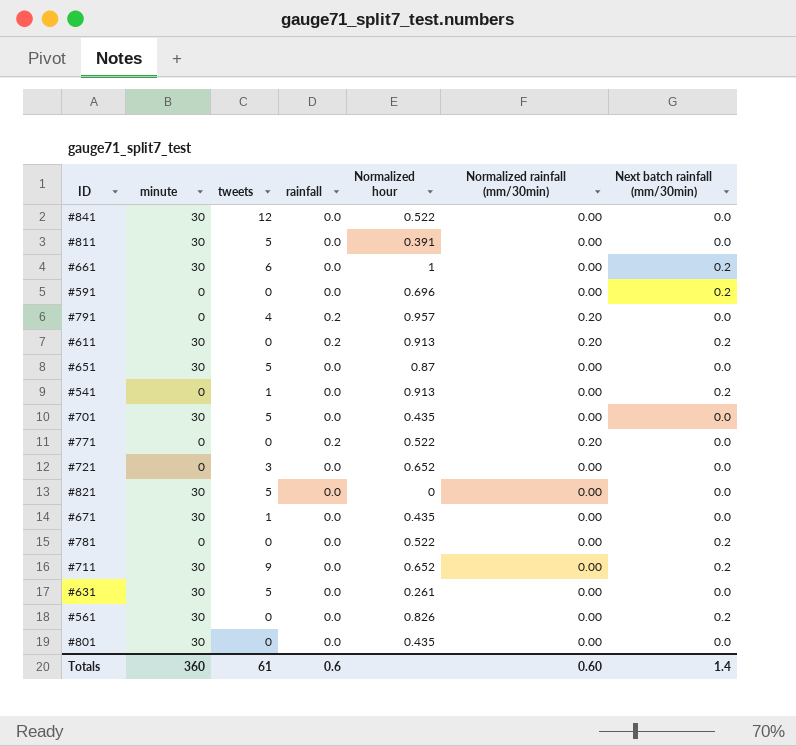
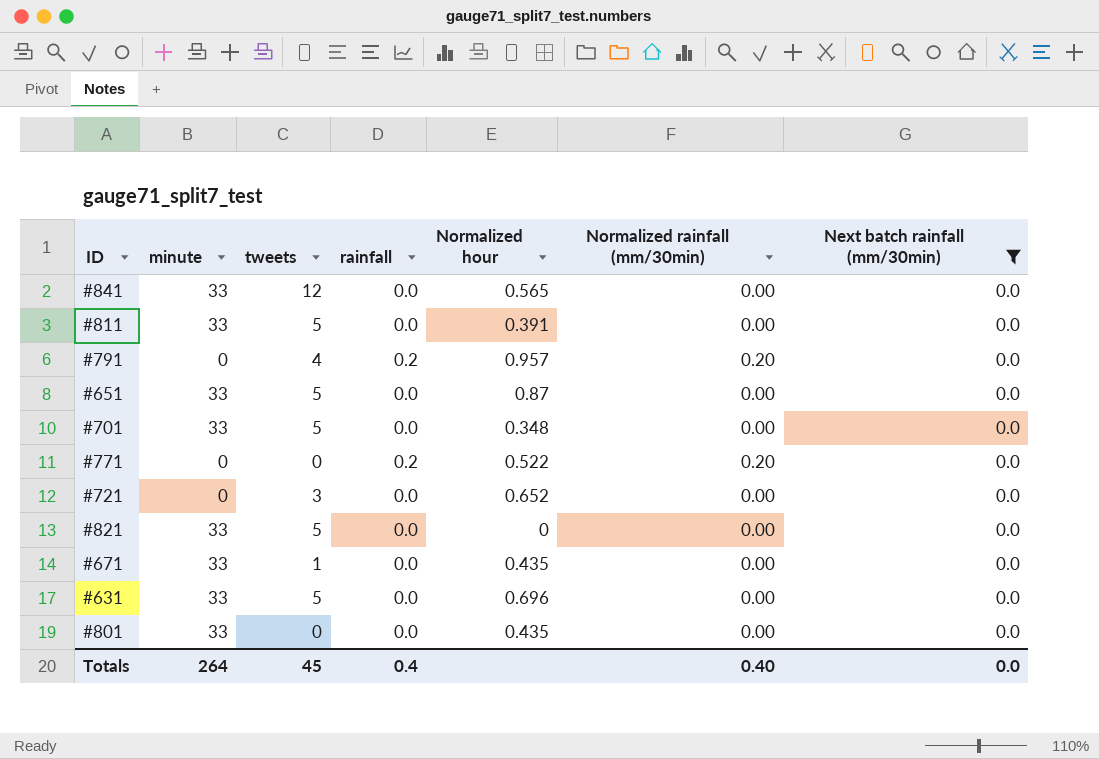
filter: none -> Next batch rainfall (mm/30min) = 0.0
#841 | minute: 30 -> 33
#841 | Normalized hour: 0.522 -> 0.565
#811 | minute: 30 -> 33
#651 | minute: 30 -> 33
#701 | minute: 30 -> 33
#701 | Normalized hour: 0.435 -> 0.348
#821 | minute: 30 -> 33
#671 | minute: 30 -> 33
#631 | minute: 30 -> 33
#631 | Normalized hour: 0.261 -> 0.696
#801 | minute: 30 -> 33
Totals | minute: 360 -> 264
Totals | tweets: 61 -> 45
Totals | rainfall: 0.6 -> 0.4
Totals | Normalized rainfall (mm/30min): 0.60 -> 0.40
Totals | Next batch rainfall (mm/30min): 1.4 -> 0.0

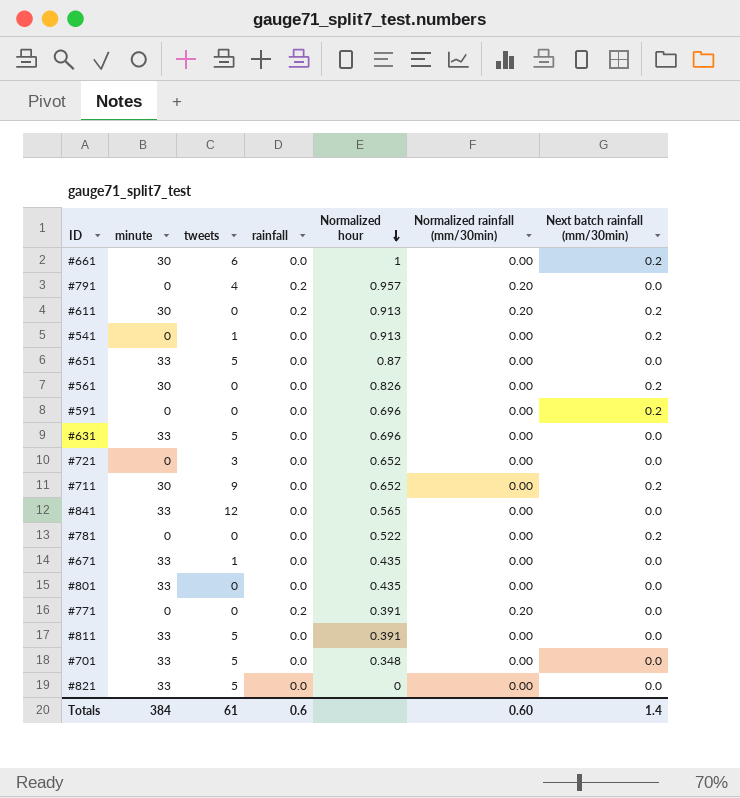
filter: Next batch rainfall (mm/30min) = 0.0 -> none
row order: none -> Normalized hour descending
#771 | Normalized hour: 0.522 -> 0.391
Totals | minute: 264 -> 384
Totals | tweets: 45 -> 61
Totals | rainfall: 0.4 -> 0.6
Totals | Normalized rainfall (mm/30min): 0.40 -> 0.60
Totals | Next batch rainfall (mm/30min): 0.0 -> 1.4

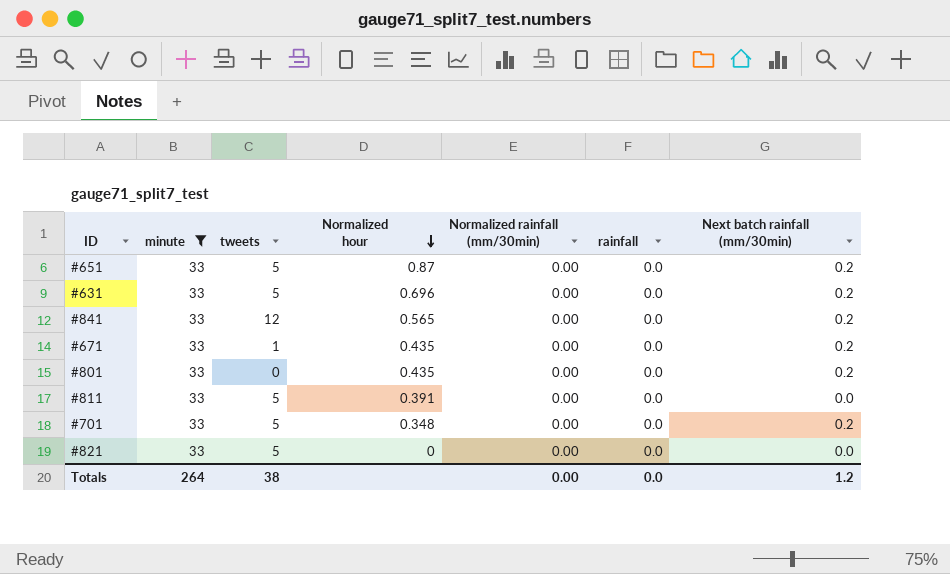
filter: none -> minute = 33
column rainfall | position: 4 -> 6
#651 | Next batch rainfall (mm/30min): 0.0 -> 0.2
#631 | Next batch rainfall (mm/30min): 0.0 -> 0.2
#841 | Next batch rainfall (mm/30min): 0.0 -> 0.2
#671 | Next batch rainfall (mm/30min): 0.0 -> 0.2
#801 | Next batch rainfall (mm/30min): 0.0 -> 0.2
#701 | Next batch rainfall (mm/30min): 0.0 -> 0.2
Totals | minute: 384 -> 264
Totals | tweets: 61 -> 38
Totals | Normalized rainfall (mm/30min): 0.60 -> 0.00
Totals | rainfall: 0.6 -> 0.0
Totals | Next batch rainfall (mm/30min): 1.4 -> 1.2

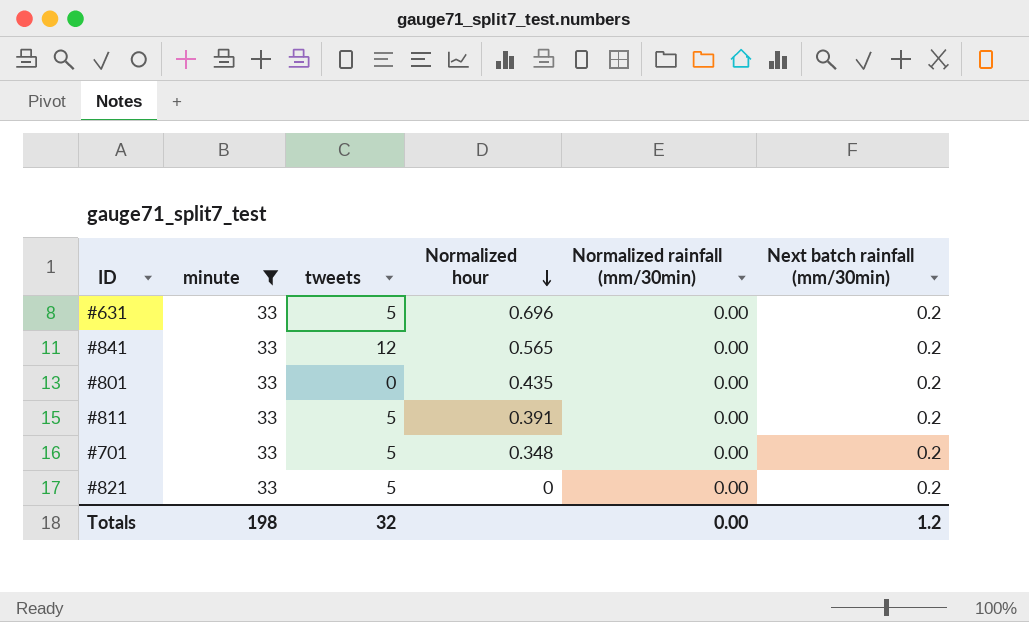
column rainfall | position: 6 -> none
row #651: 33 | 5 | 0.87 | 0.00 | 0.0 | 0.2 -> none
row #671: 33 | 1 | 0.435 | 0.00 | 0.0 | 0.2 -> none
#811 | Next batch rainfall (mm/30min): 0.0 -> 0.2
#821 | Next batch rainfall (mm/30min): 0.0 -> 0.2
Totals | minute: 264 -> 198
Totals | tweets: 38 -> 32

